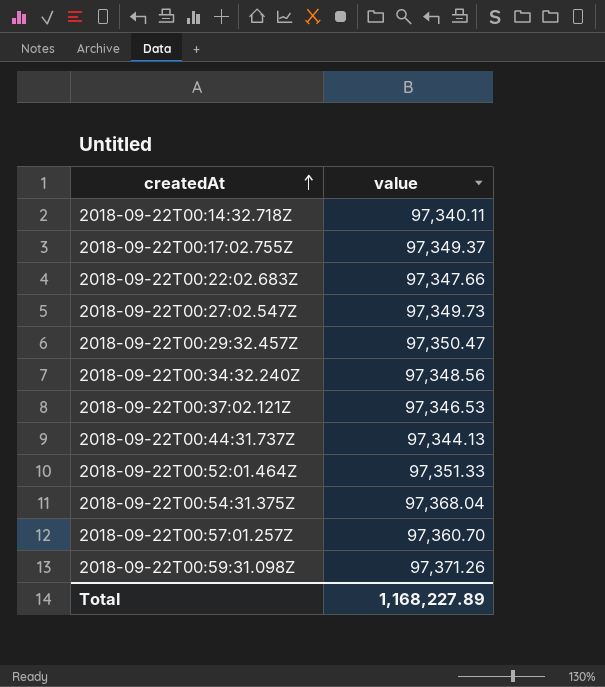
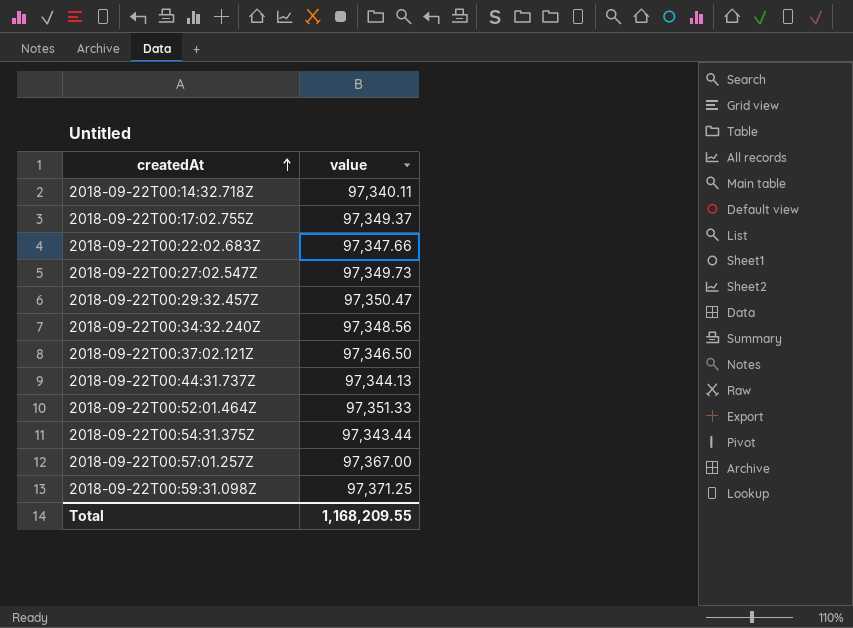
2018-09-22T00:37:02.121Z | value: 97,346.53 -> 97,346.50
2018-09-22T00:54:31.375Z | value: 97,368.04 -> 97,343.44
2018-09-22T00:57:01.257Z | value: 97,360.70 -> 97,367.00
2018-09-22T00:59:31.098Z | value: 97,371.26 -> 97,371.25
Total | value: 1,168,227.89 -> 1,168,209.55

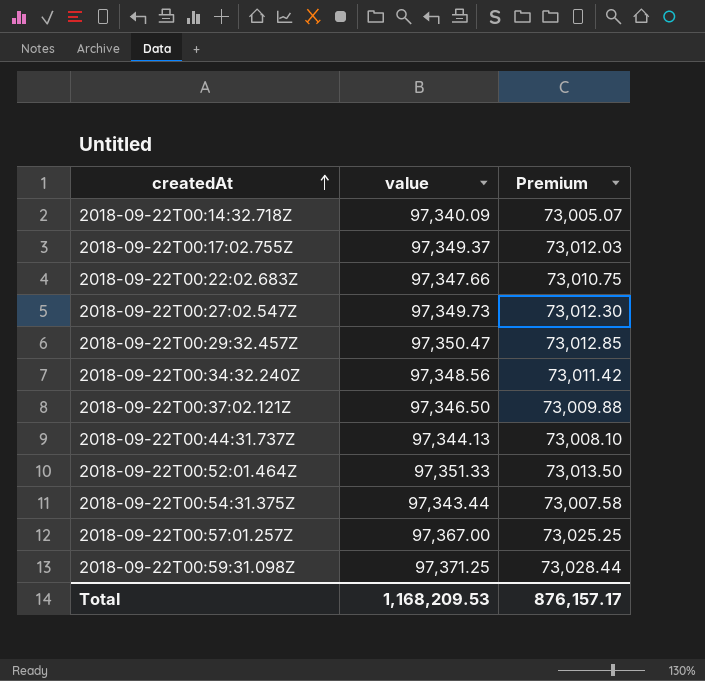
column Premium | formula: none -> [value] * 0.75
2018-09-22T00:14:32.718Z | value: 97,340.11 -> 97,340.09
Total | value: 1,168,209.55 -> 1,168,209.53

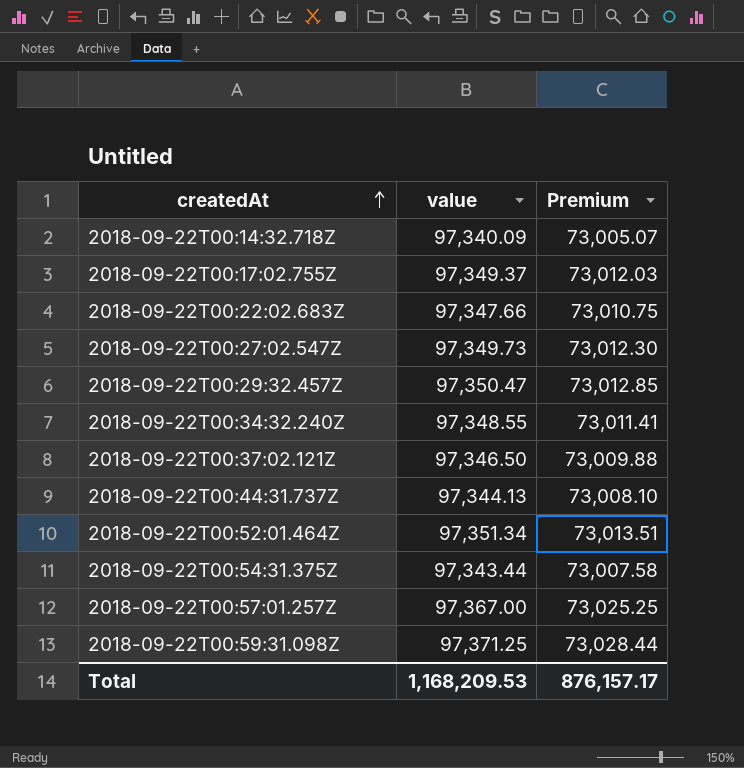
2018-09-22T00:34:32.240Z | value: 97,348.56 -> 97,348.55
2018-09-22T00:34:32.240Z | Premium: 73,011.42 -> 73,011.41
2018-09-22T00:52:01.464Z | value: 97,351.33 -> 97,351.34
2018-09-22T00:52:01.464Z | Premium: 73,013.50 -> 73,013.51

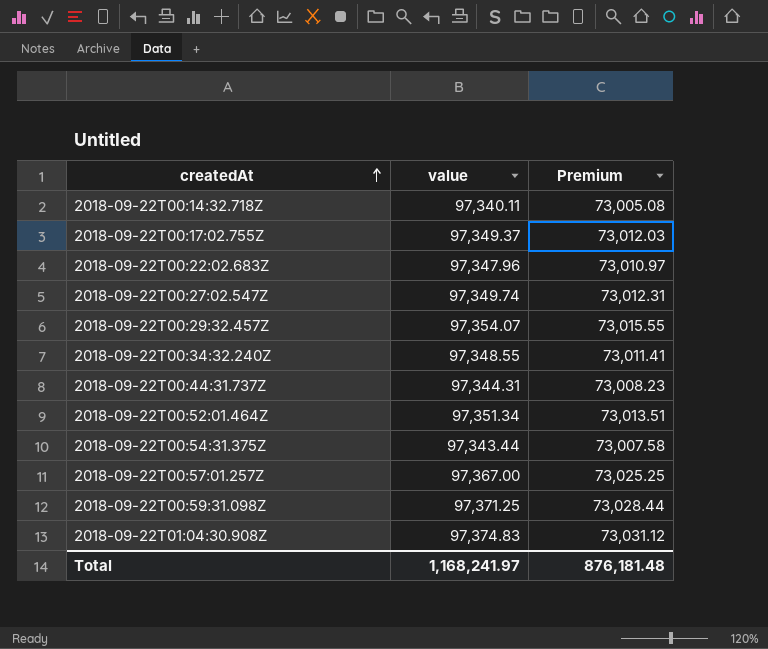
row 2018-09-22T00:37:02.121Z: 97,346.50 | 73,009.88 -> none
2018-09-22T00:14:32.718Z | value: 97,340.09 -> 97,340.11
2018-09-22T00:14:32.718Z | Premium: 73,005.07 -> 73,005.08
2018-09-22T00:22:02.683Z | value: 97,347.66 -> 97,347.96
2018-09-22T00:22:02.683Z | Premium: 73,010.75 -> 73,010.97
2018-09-22T00:27:02.547Z | value: 97,349.73 -> 97,349.74
2018-09-22T00:27:02.547Z | Premium: 73,012.30 -> 73,012.31
2018-09-22T00:29:32.457Z | value: 97,350.47 -> 97,354.07
2018-09-22T00:29:32.457Z | Premium: 73,012.85 -> 73,015.55
2018-09-22T00:44:31.737Z | value: 97,344.13 -> 97,344.31
2018-09-22T00:44:31.737Z | Premium: 73,008.10 -> 73,008.23
row 2018-09-22T01:04:30.908Z: none -> 97,374.83 | 73,031.12
Total | value: 1,168,209.53 -> 1,168,241.97
Total | Premium: 876,157.17 -> 876,181.48

